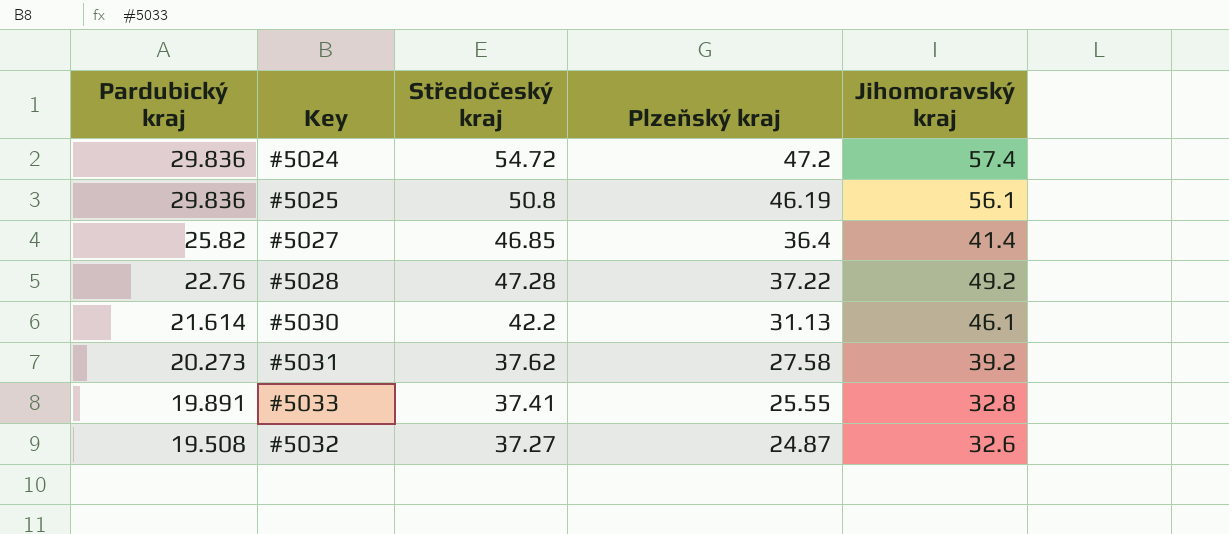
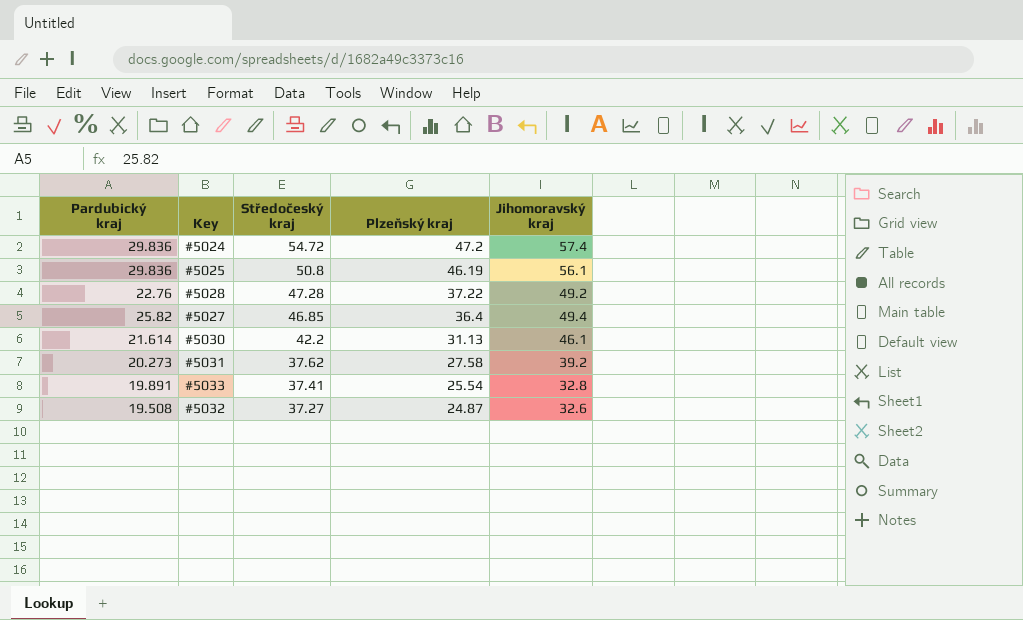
row order: Pardubický kraj descending -> Středočeský kraj descending
#5027 | Jihomoravský kraj: 41.4 -> 49.4
#5033 | Plzeňský kraj: 25.55 -> 25.54

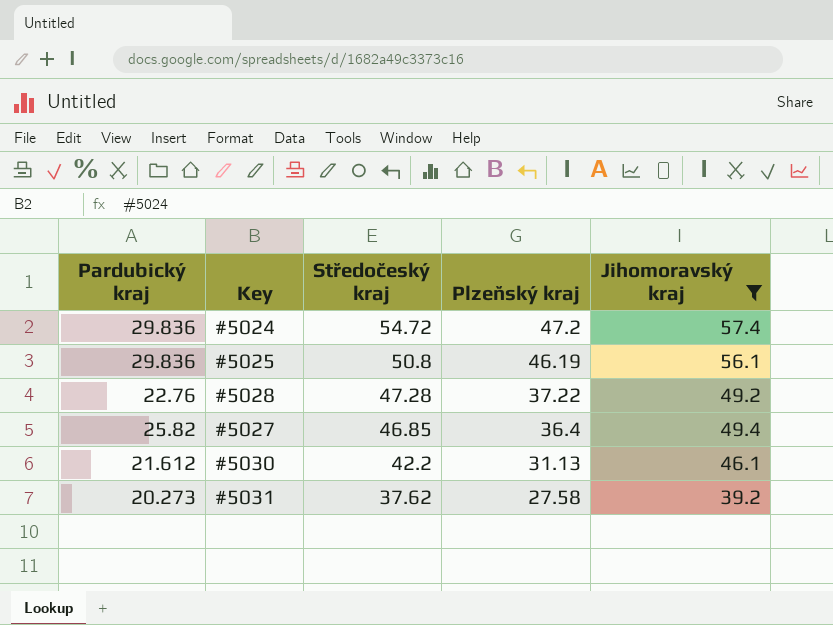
filter: none -> Jihomoravský kraj >= 39.2
#5030 | Pardubický kraj: 21.614 -> 21.612

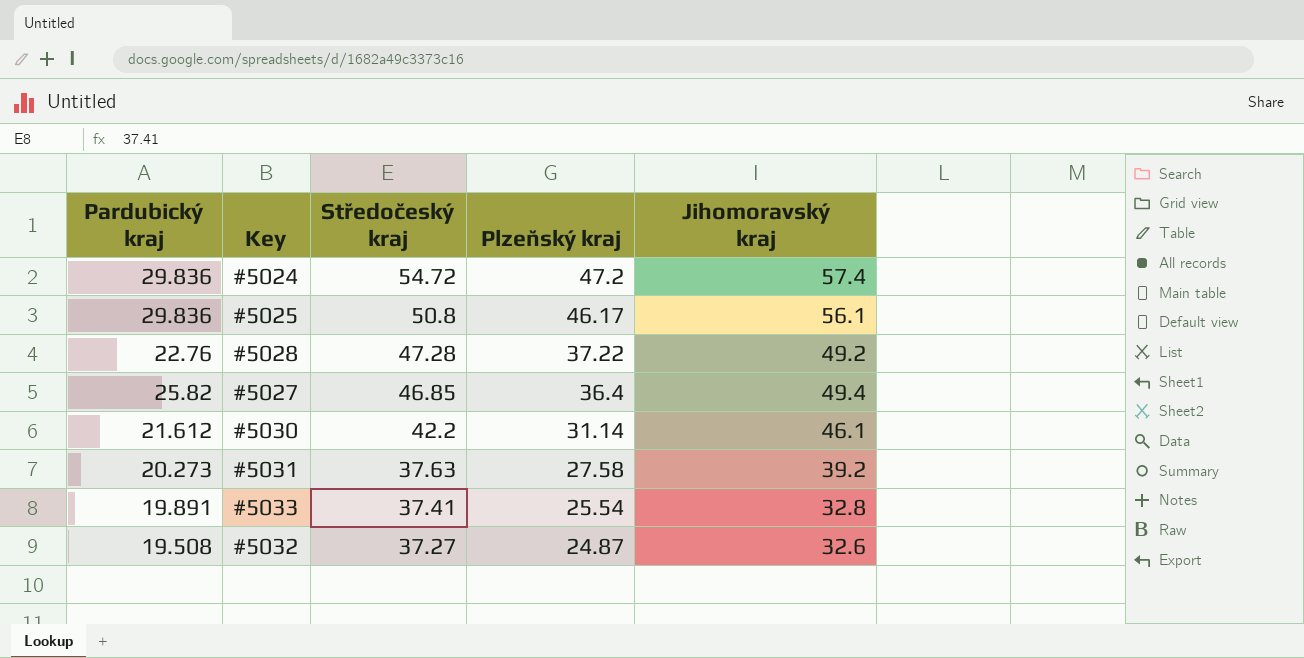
filter: Jihomoravský kraj >= 39.2 -> none
#5025 | Plzeňský kraj: 46.19 -> 46.17
#5030 | Plzeňský kraj: 31.13 -> 31.14
#5031 | Středočeský kraj: 37.62 -> 37.63

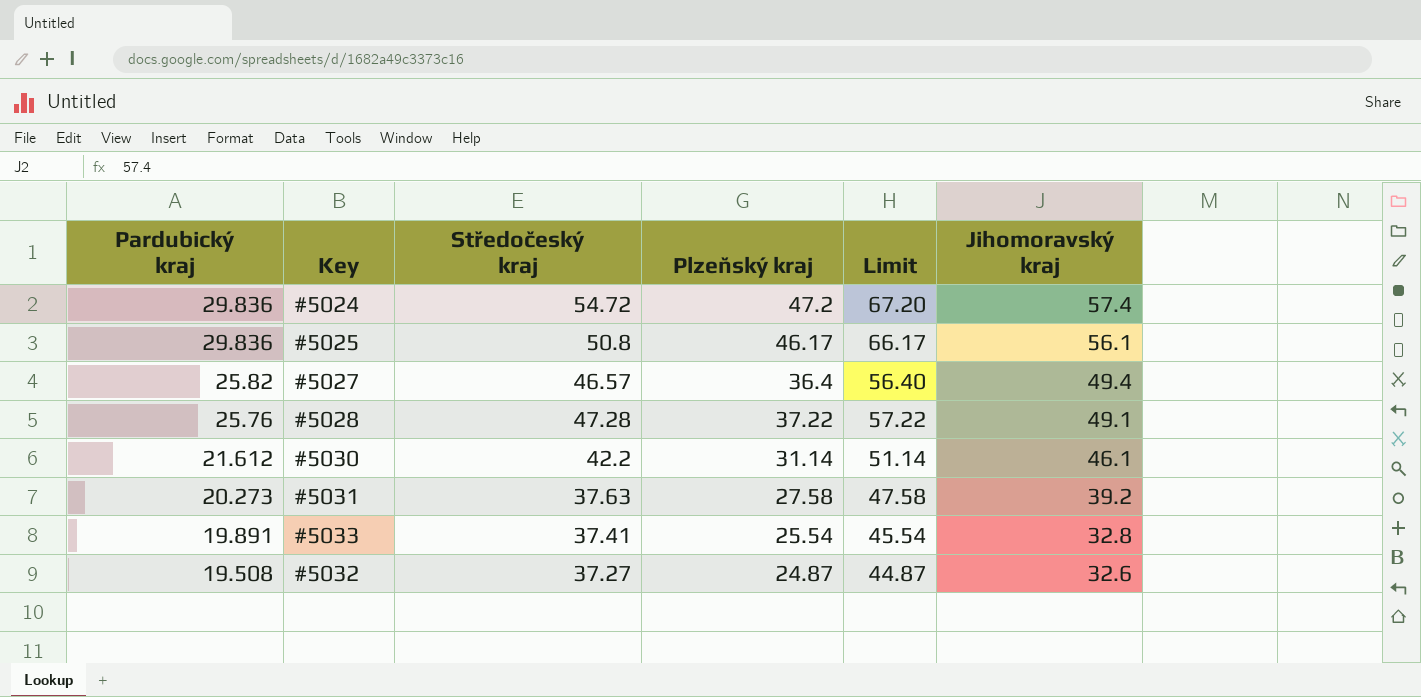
row order: Středočeský kraj descending -> Pardubický kraj descending
column Limit | formula: none -> [Plzeňský kraj] + 20
#5027 | Středočeský kraj: 46.85 -> 46.57
#5028 | Pardubický kraj: 22.76 -> 25.76
#5028 | Jihomoravský kraj: 49.2 -> 49.1

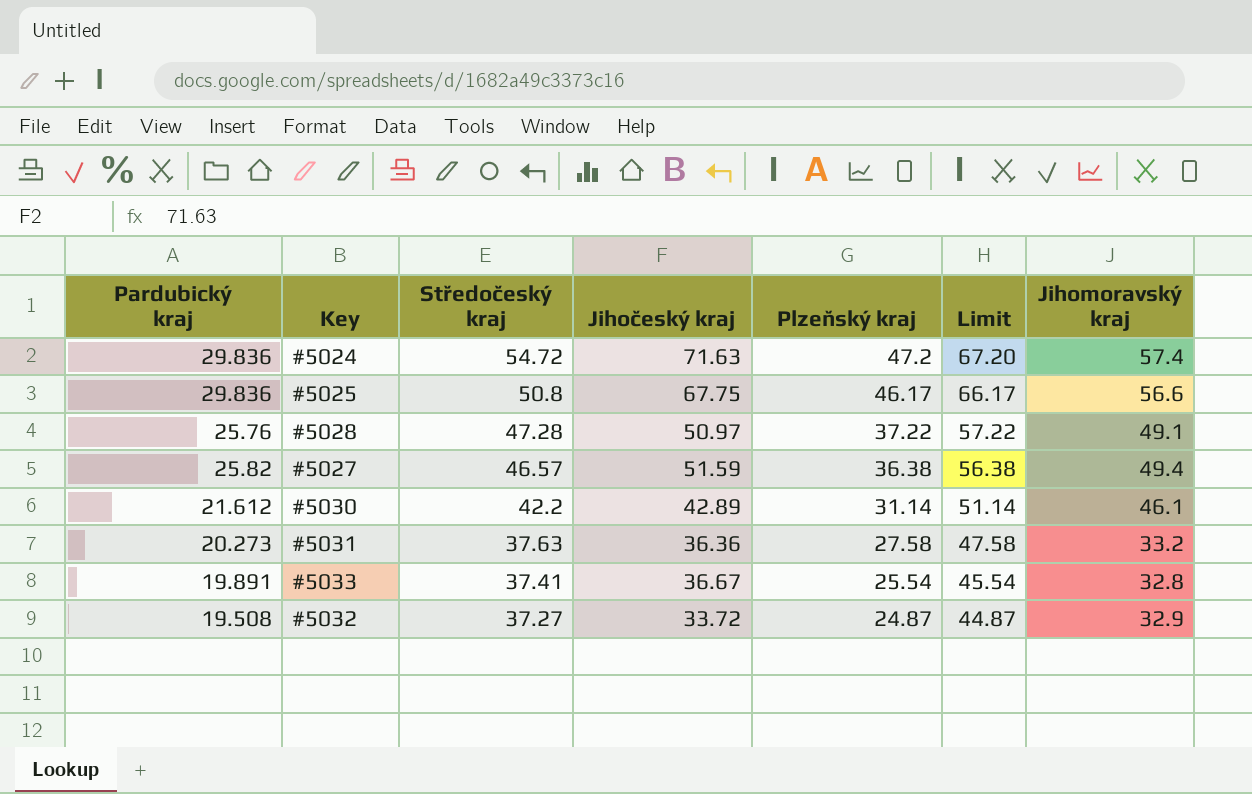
row order: Pardubický kraj descending -> Středočeský kraj descending
column Jihočeský kraj | position: none -> 4
#5025 | Jihomoravský kraj: 56.1 -> 56.6
#5027 | Plzeňský kraj: 36.4 -> 36.38
#5027 | Limit: 56.40 -> 56.38
#5031 | Jihomoravský kraj: 39.2 -> 33.2
#5032 | Jihomoravský kraj: 32.6 -> 32.9

